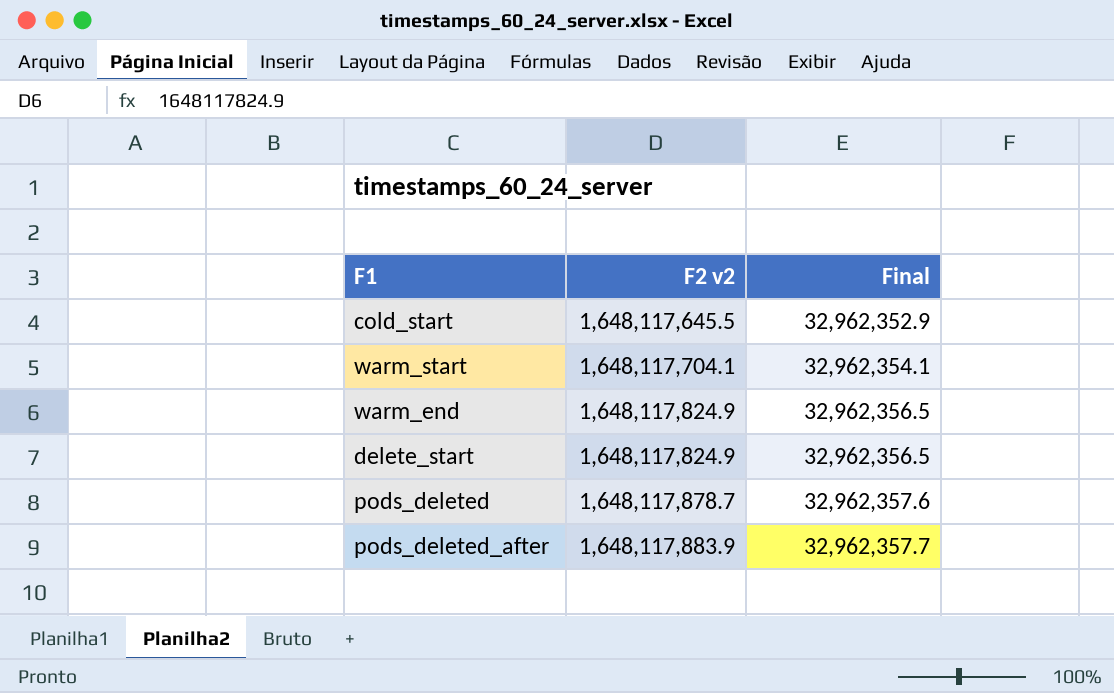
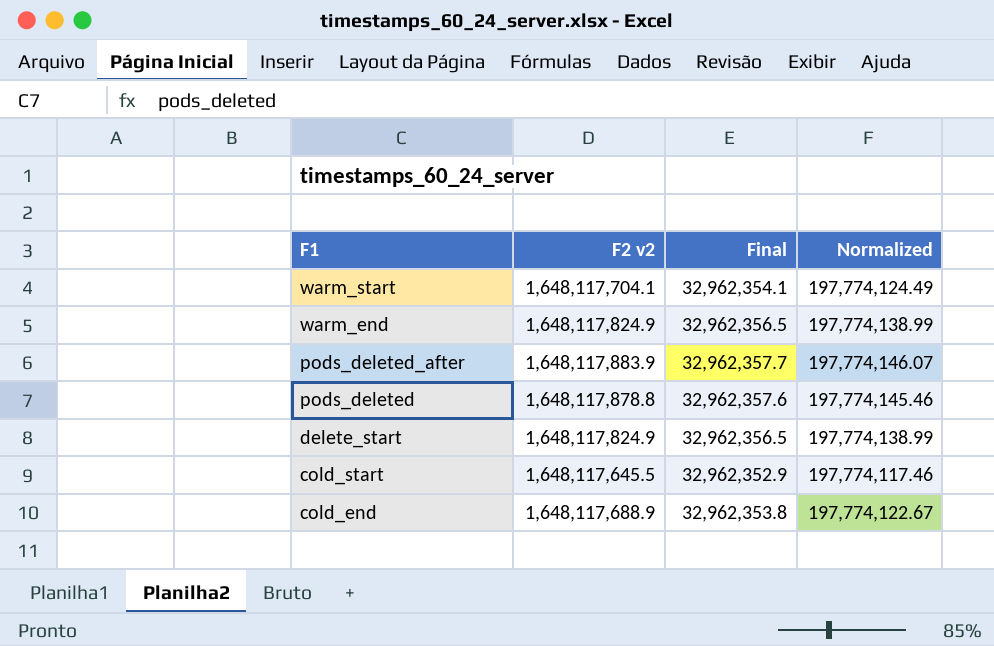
row order: F2 v2 ascending -> F1 descending
column Normalized | formula: none -> [F2 v2] * 0.12
pods_deleted | F2 v2: 1,648,117,878.7 -> 1,648,117,878.8
row cold_end: none -> 1,648,117,688.9 | 32,962,353.8 | 197,774,122.67

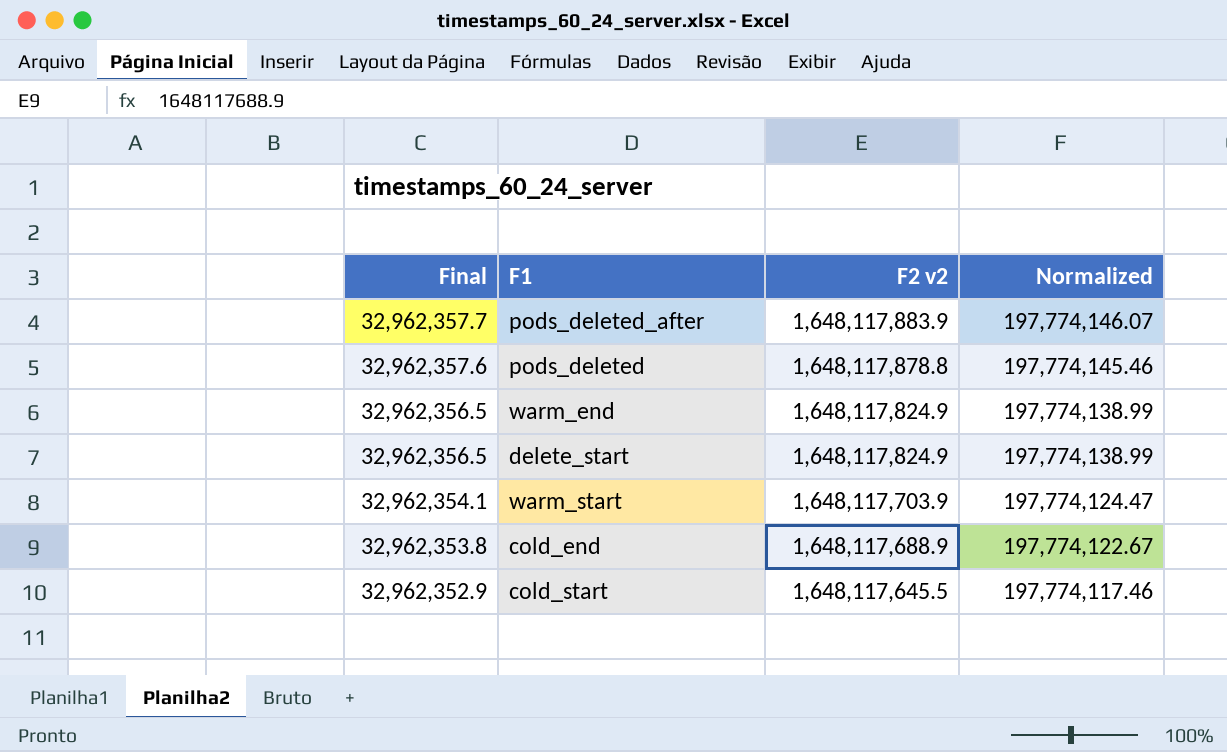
row order: F1 descending -> Final descending
column Final | position: 3 -> 1
warm_start | F2 v2: 1,648,117,704.1 -> 1,648,117,703.9
warm_start | Normalized: 197,774,124.49 -> 197,774,124.47

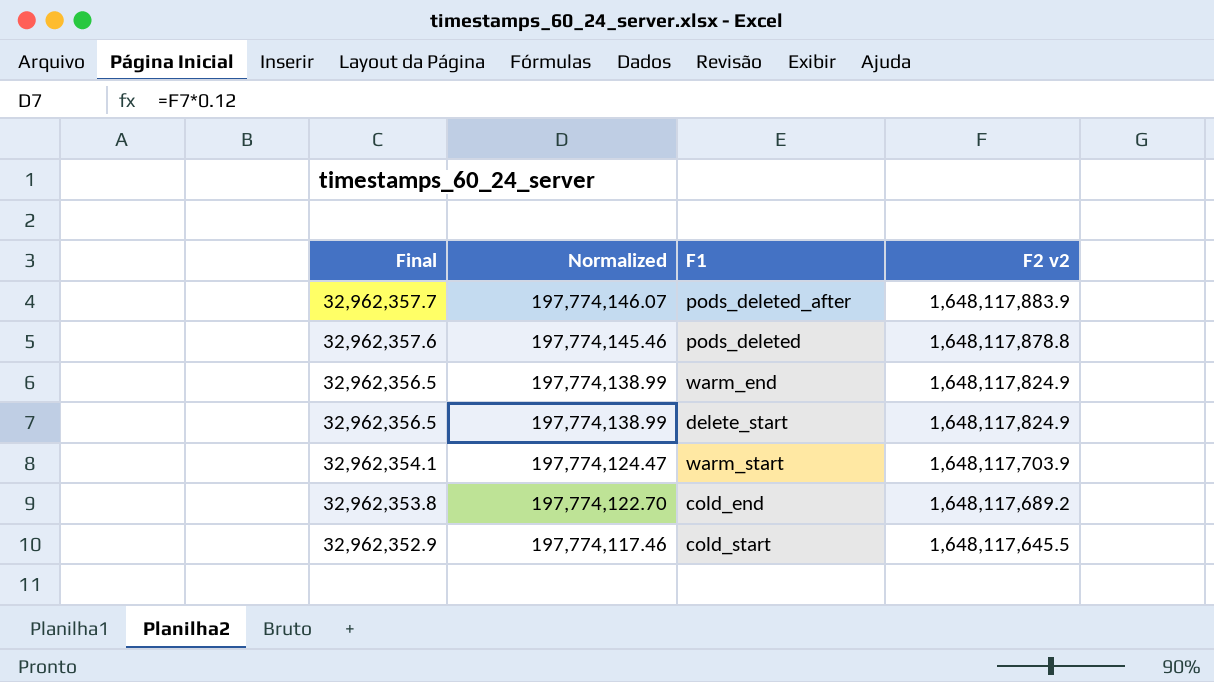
column Normalized | position: 4 -> 2
cold_end | Normalized: 197,774,122.67 -> 197,774,122.70
cold_end | F2 v2: 1,648,117,688.9 -> 1,648,117,689.2

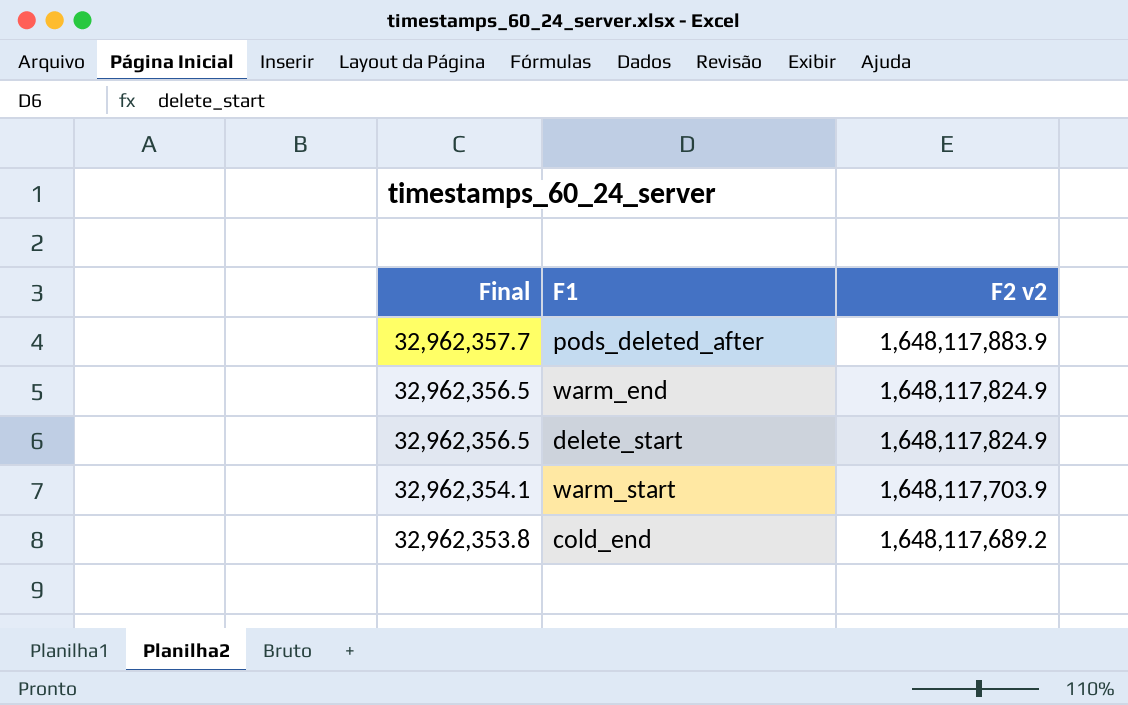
column Normalized | formula: [F2 v2] * 0.12 -> none
row pods_deleted: 32,962,357.6 | 197,774,145.46 | 1,648,117,878.8 -> none
row cold_start: 32,962,352.9 | 197,774,117.46 | 1,648,117,645.5 -> none

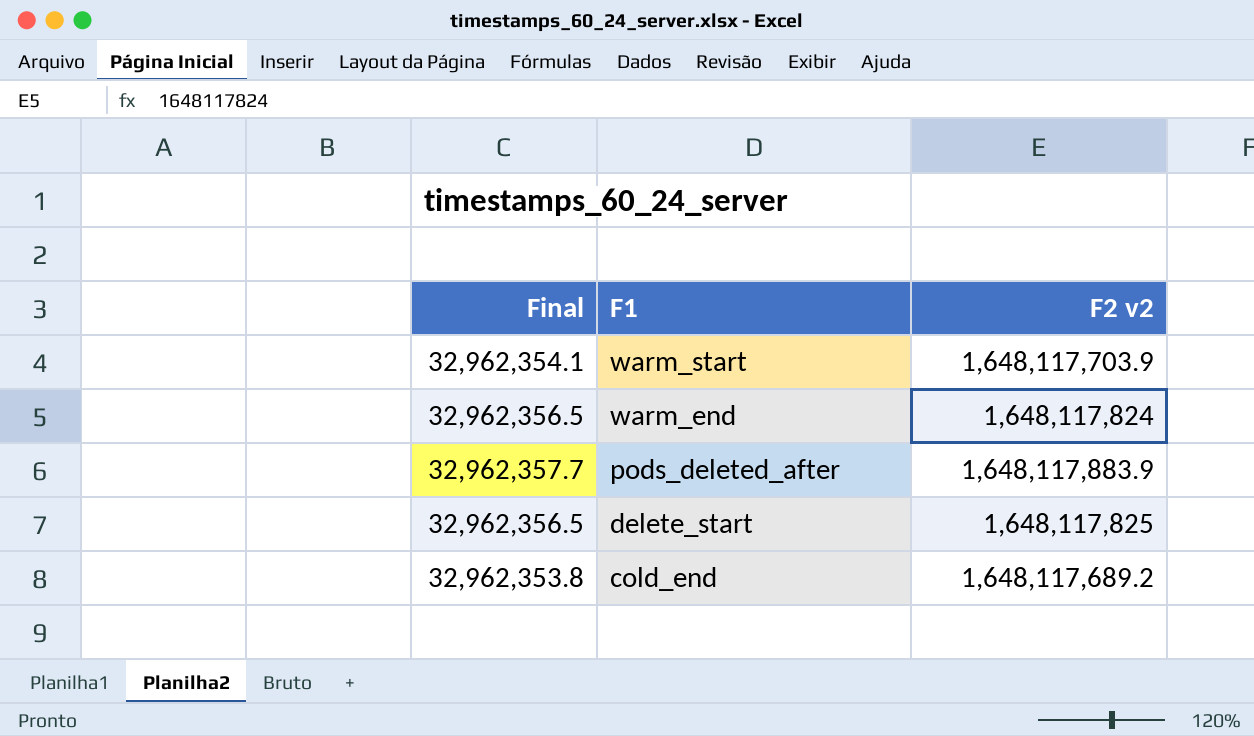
row order: Final descending -> F1 descending
warm_end | F2 v2: 1,648,117,824.9 -> 1,648,117,824
delete_start | F2 v2: 1,648,117,824.9 -> 1,648,117,825

